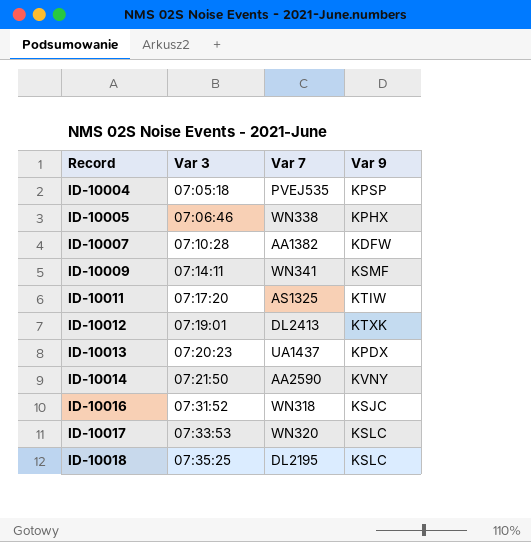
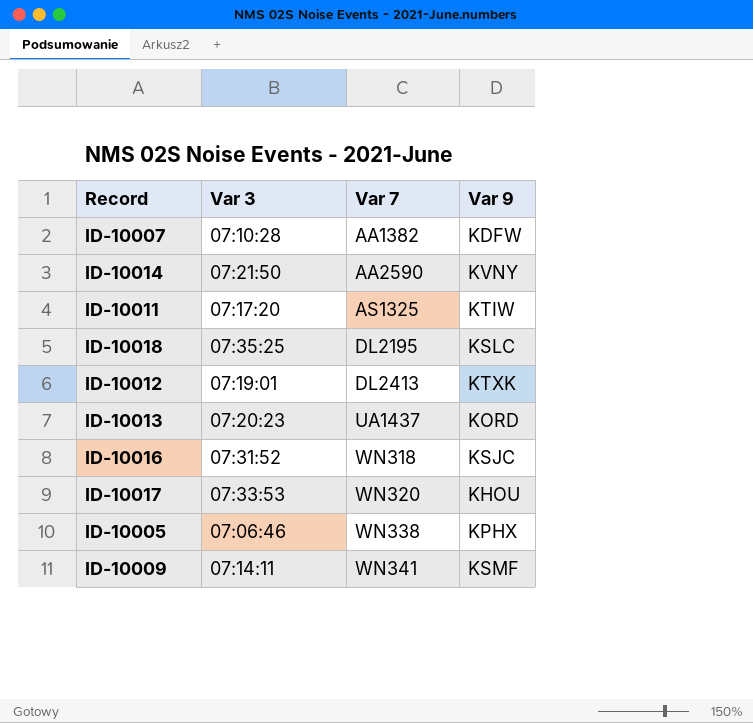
row order: Record ascending -> Var 7 ascending
row ID-10004: 07:05:18 | PVEJ535 | KPSP -> none
ID-10013 | Var 9: KPDX -> KORD
ID-10017 | Var 9: KSLC -> KHOU

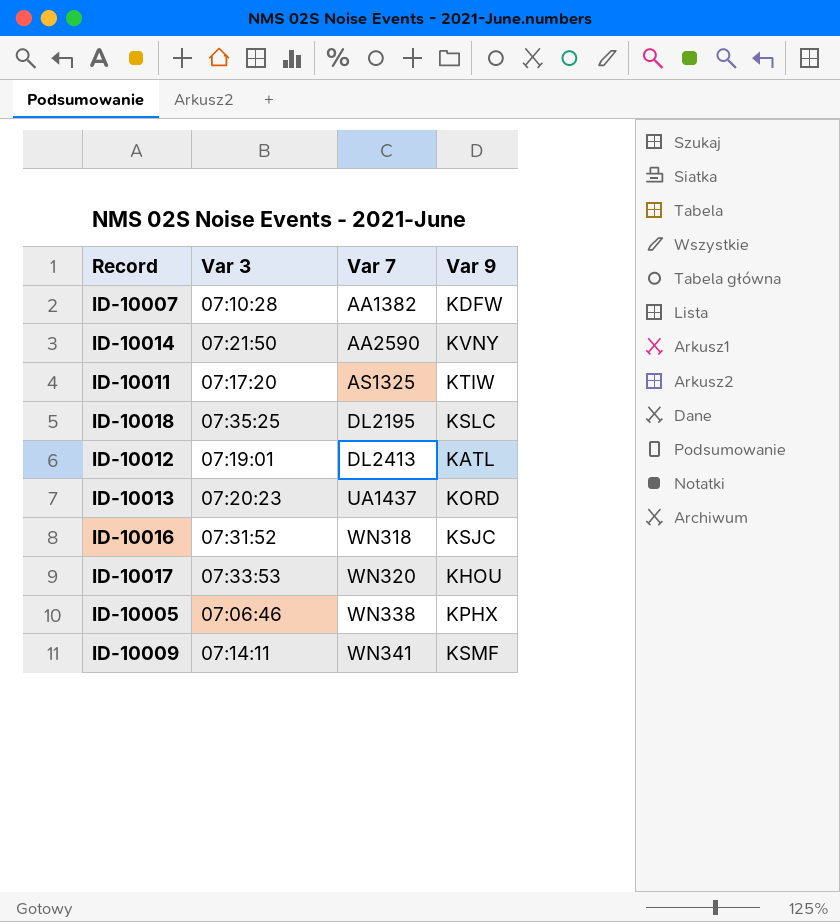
ID-10012 | Var 9: KTXK -> KATL

